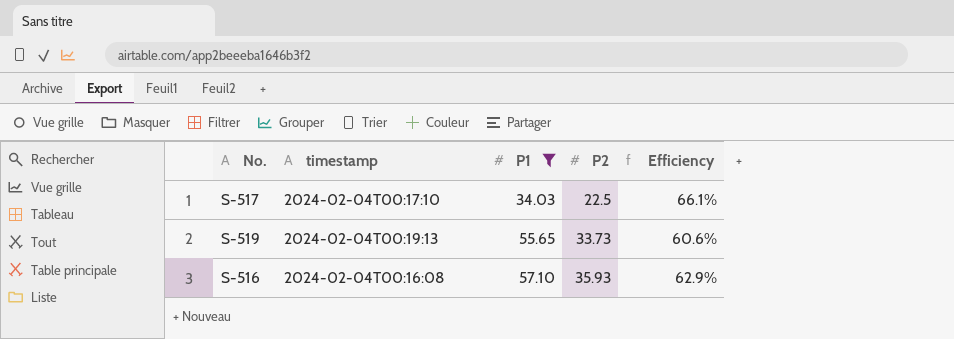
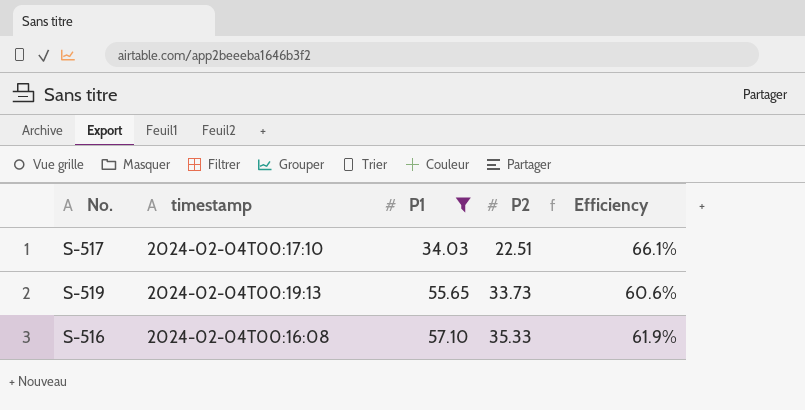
S-517 | P2: 22.5 -> 22.51
S-516 | P2: 35.93 -> 35.33
S-516 | Efficiency: 62.9% -> 61.9%

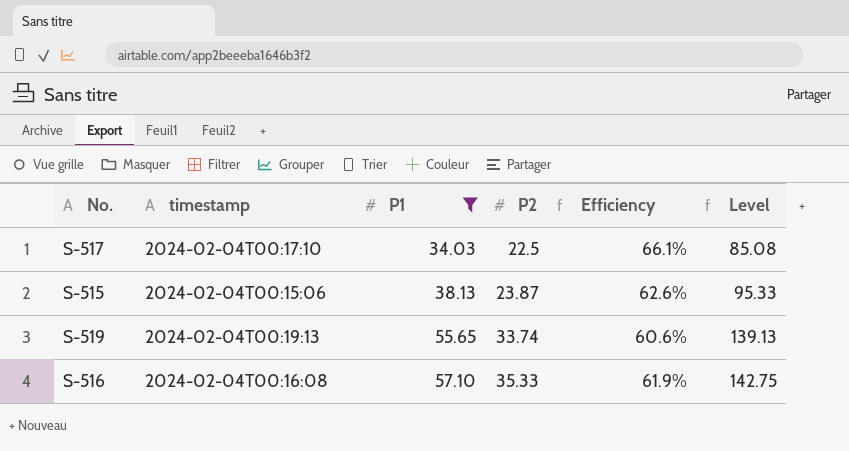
column Level | formula: none -> [P1] * 2.5
S-517 | P2: 22.51 -> 22.5
row S-515: none -> 2024-02-04T00:15:06 | 38.13 | 23.87 | 62.6% | 95.33
S-519 | P2: 33.73 -> 33.74

